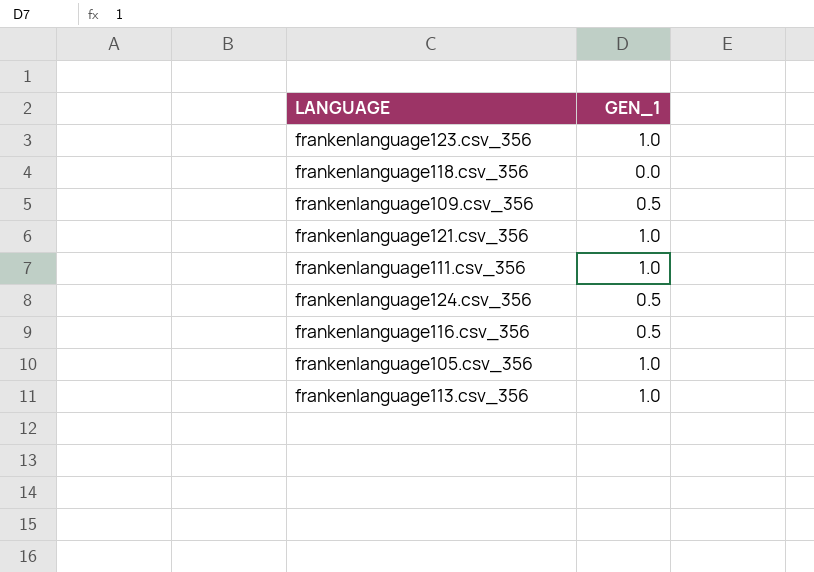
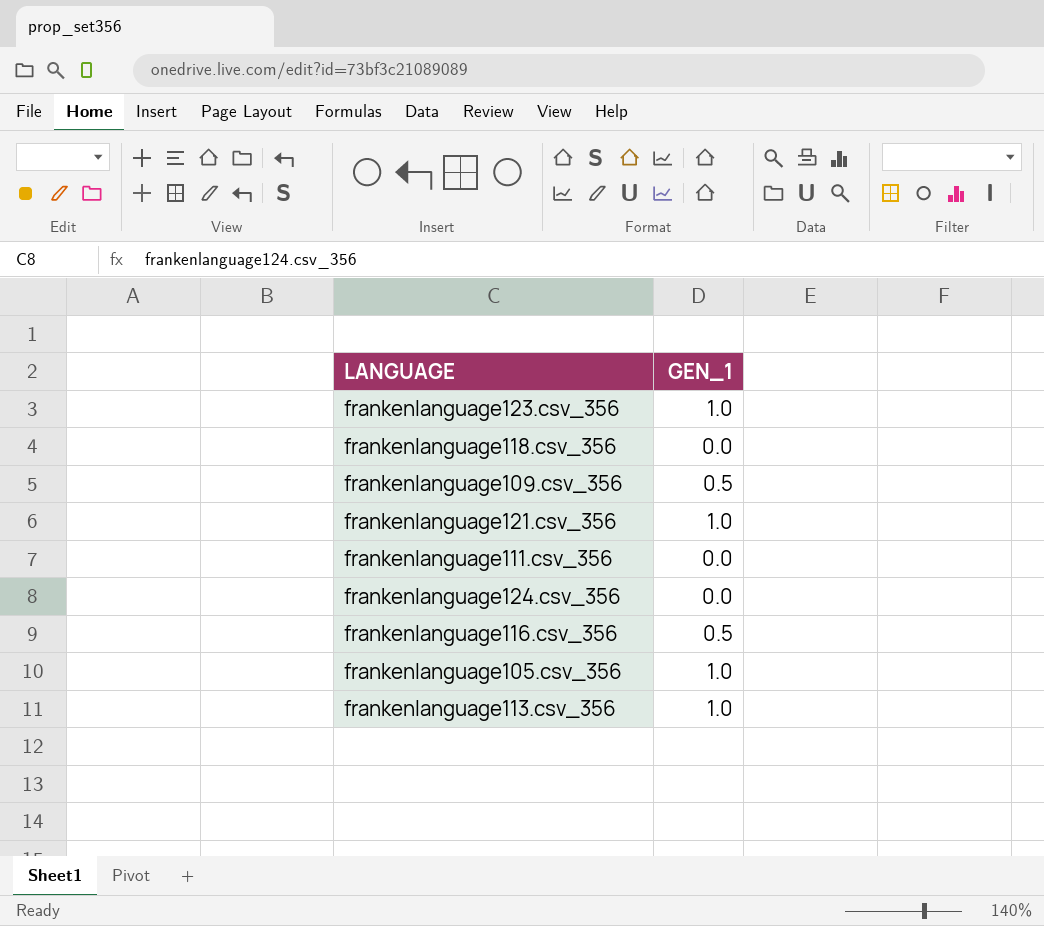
frankenlanguage111.csv_356 | GEN_1: 1.0 -> 0.0
frankenlanguage124.csv_356 | GEN_1: 0.5 -> 0.0

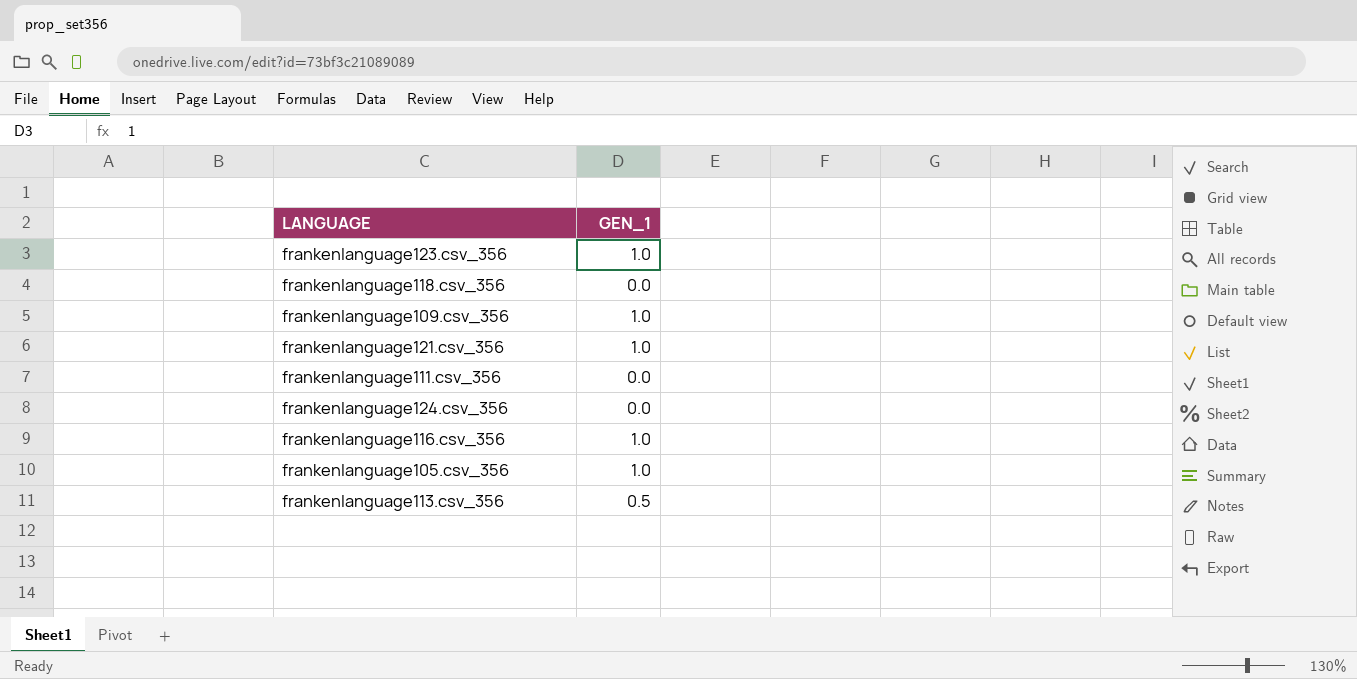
frankenlanguage109.csv_356 | GEN_1: 0.5 -> 1.0
frankenlanguage116.csv_356 | GEN_1: 0.5 -> 1.0
frankenlanguage113.csv_356 | GEN_1: 1.0 -> 0.5

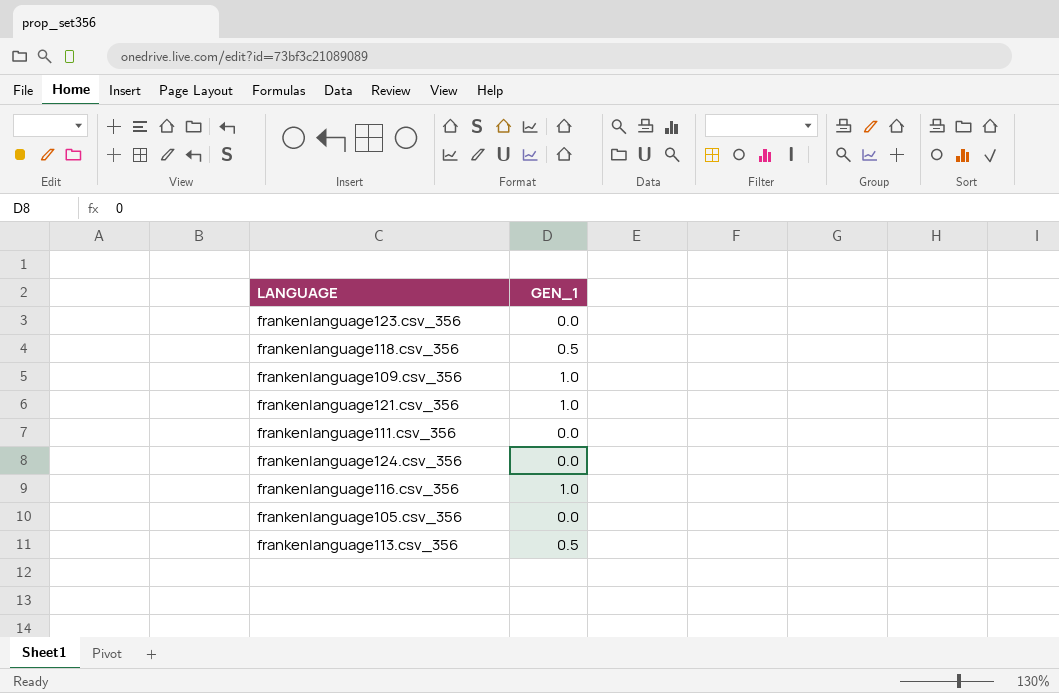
frankenlanguage123.csv_356 | GEN_1: 1.0 -> 0.0
frankenlanguage118.csv_356 | GEN_1: 0.0 -> 0.5
frankenlanguage105.csv_356 | GEN_1: 1.0 -> 0.0

